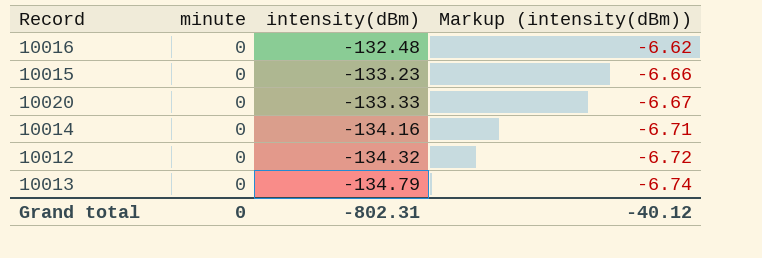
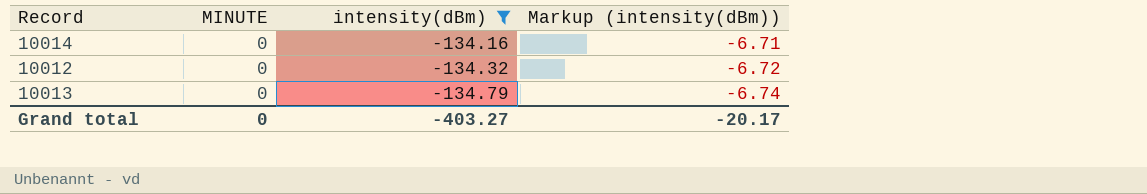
filter: none -> intensity(dBm) <= -134.16
column name: minute -> MINUTE
Grand total | intensity(dBm): -802.31 -> -403.27
Grand total | Markup (intensity(dBm)): -40.12 -> -20.17

